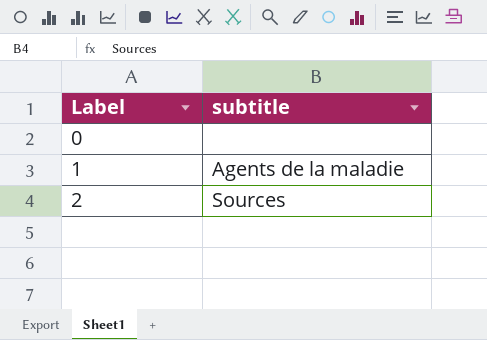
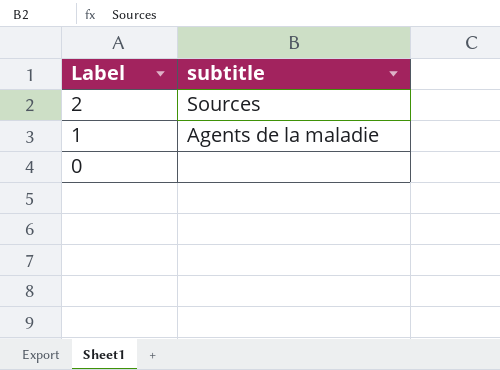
row order: Label ascending -> Label descending

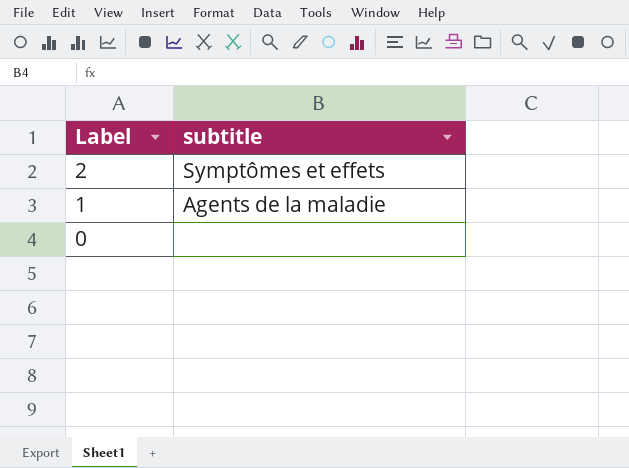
2 | subtitle: Sources -> Symptômes et effets

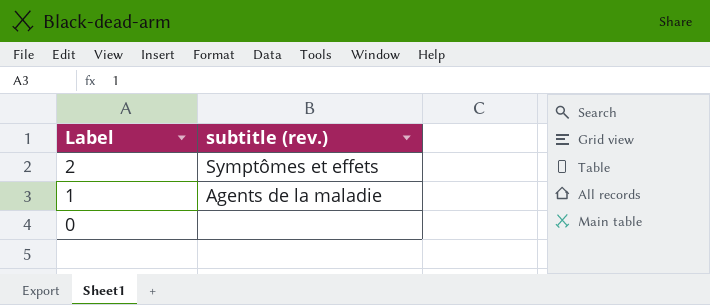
column name: subtitle -> subtitle (rev.)

